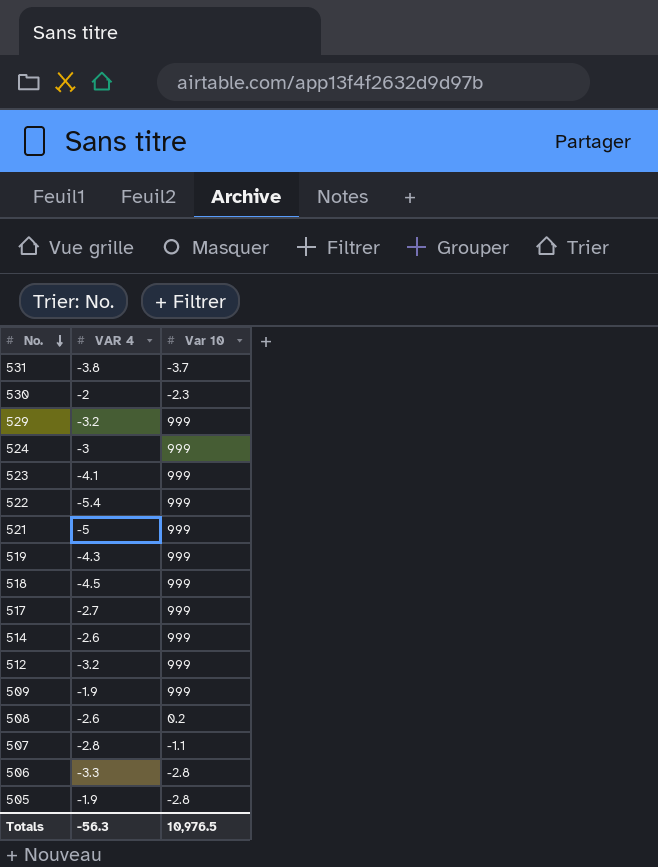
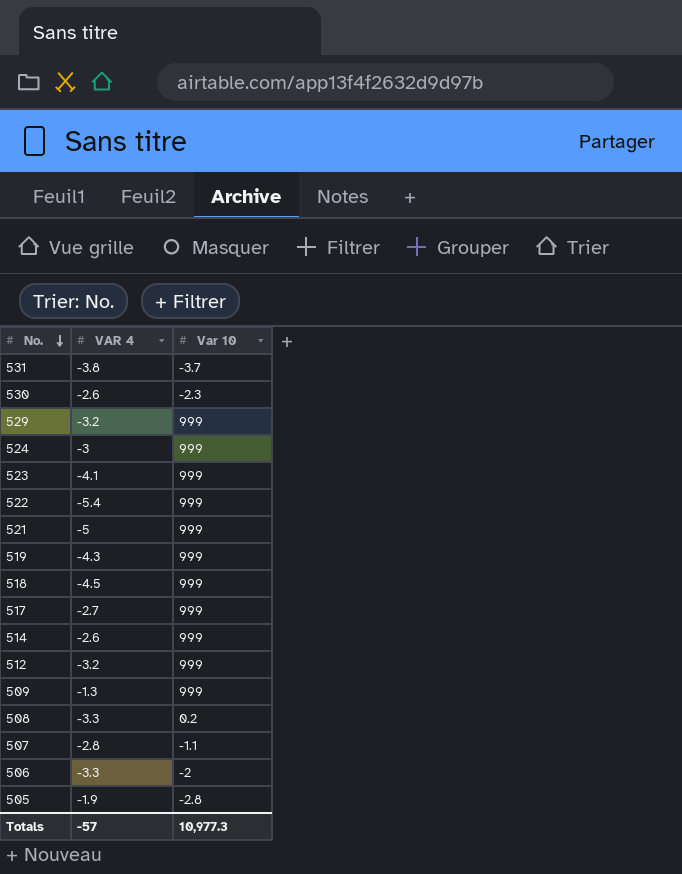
530 | VAR 4: -2 -> -2.6
509 | VAR 4: -1.9 -> -1.3
508 | VAR 4: -2.6 -> -3.3
506 | Var 10: -2.8 -> -2
Totals | VAR 4: -56.3 -> -57
Totals | Var 10: 10,976.5 -> 10,977.3

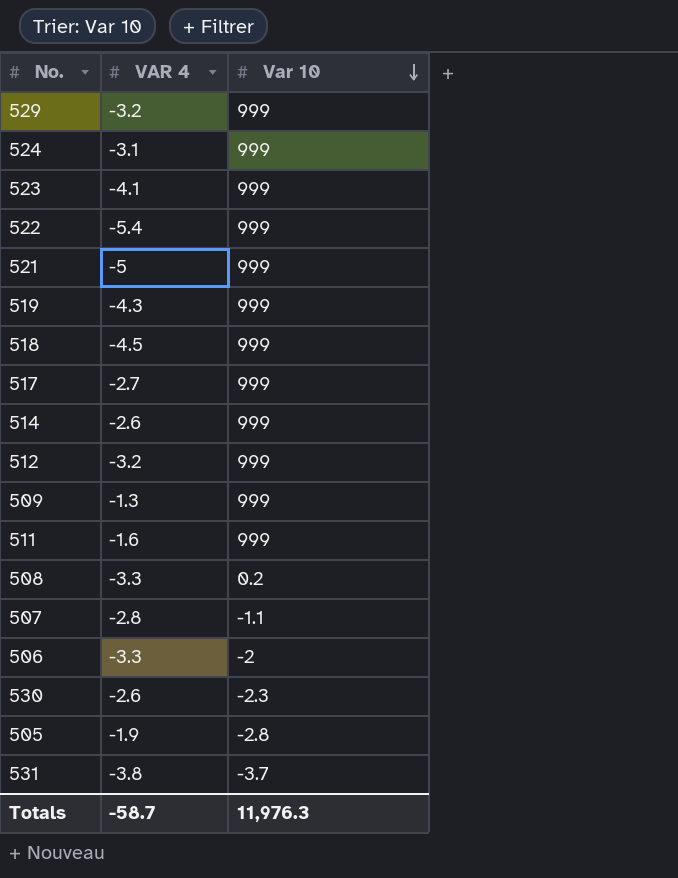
row order: No. descending -> Var 10 descending
524 | VAR 4: -3 -> -3.1
row 511: none -> -1.6 | 999
Totals | VAR 4: -57 -> -58.7
Totals | Var 10: 10,977.3 -> 11,976.3

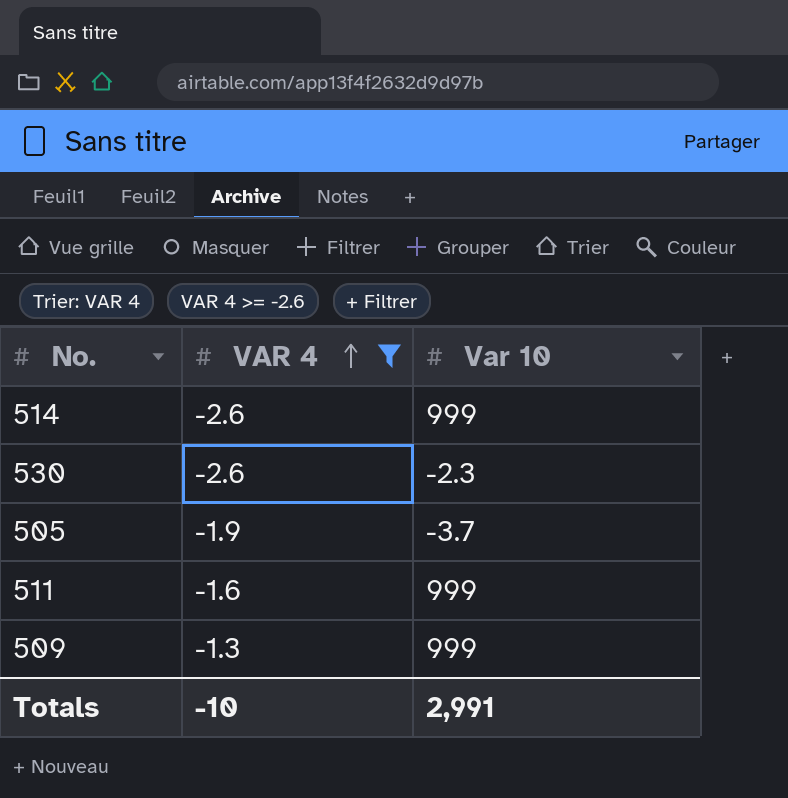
filter: none -> VAR 4 >= -2.6
row order: Var 10 descending -> VAR 4 ascending
505 | Var 10: -2.8 -> -3.7
Totals | VAR 4: -58.7 -> -10
Totals | Var 10: 11,976.3 -> 2,991

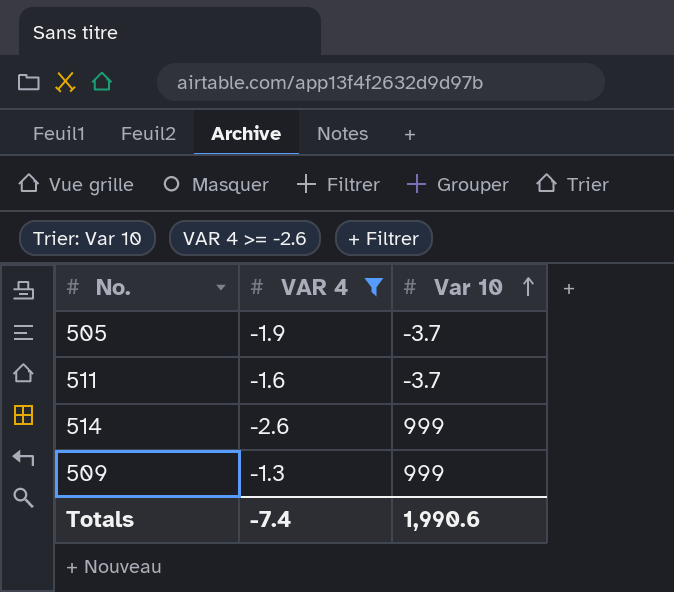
row order: VAR 4 ascending -> Var 10 ascending
row 530: -2.6 | -2.3 -> none
511 | Var 10: 999 -> -3.7
Totals | VAR 4: -10 -> -7.4
Totals | Var 10: 2,991 -> 1,990.6

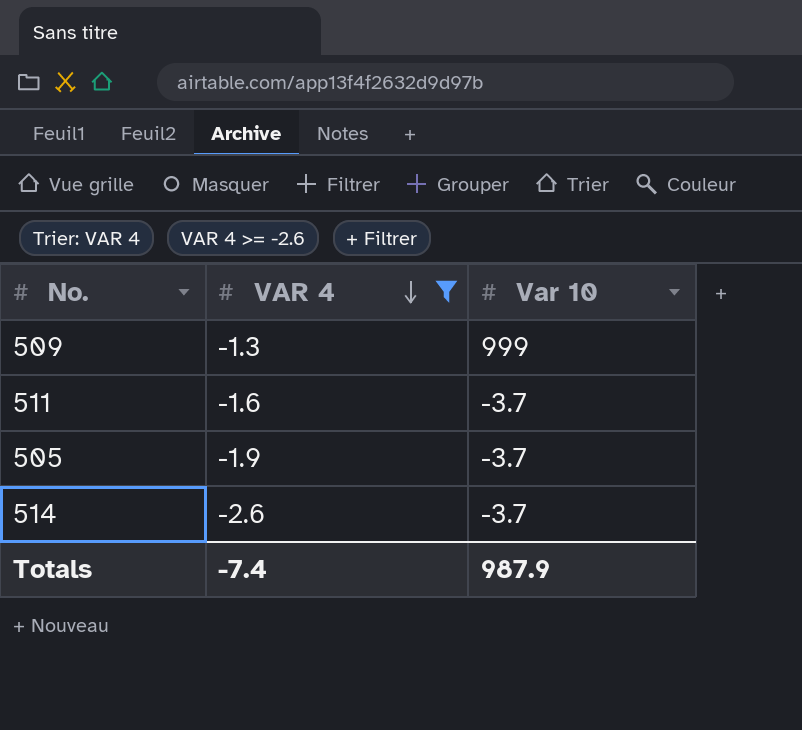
row order: Var 10 ascending -> VAR 4 descending
514 | Var 10: 999 -> -3.7
Totals | Var 10: 1,990.6 -> 987.9

